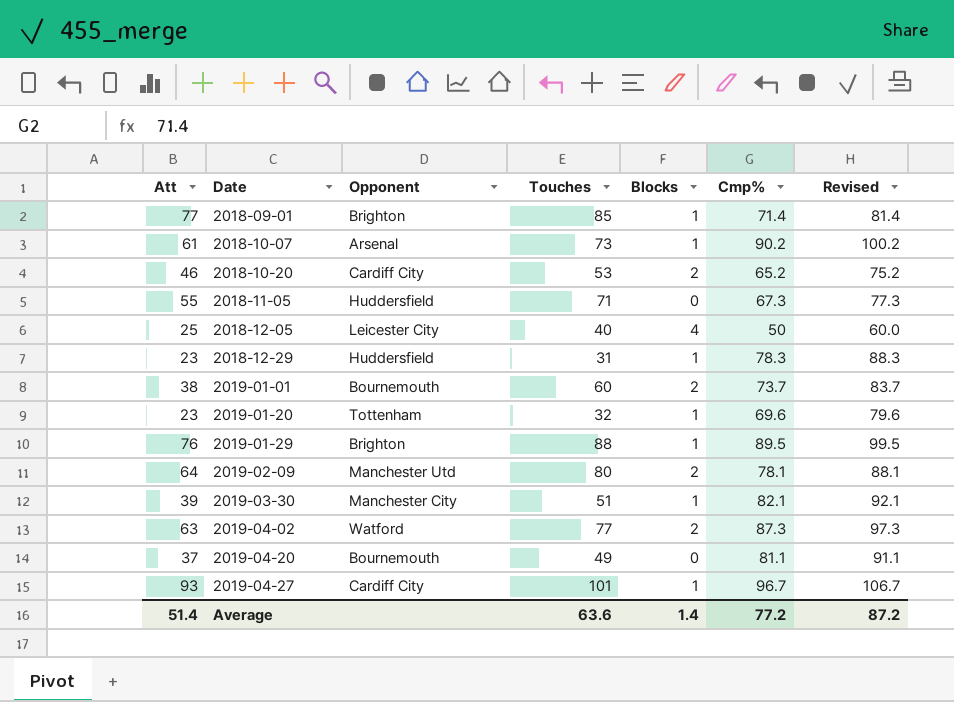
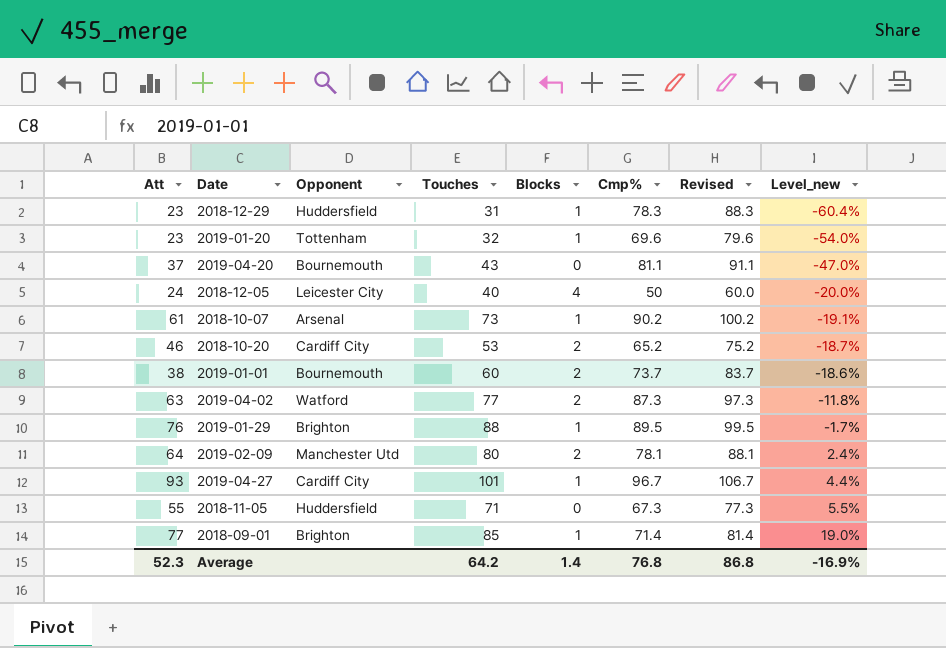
row order: Date ascending -> Level_new ascending
column Level_new | formula: none -> ([Touches] - [Cmp%]) / [Cmp%]
row 2019-03-30: 39 | Manchester City | 51 | 1 | 82.1 | 92.1 -> none
2019-04-20 | Touches: 49 -> 43
2018-12-05 | Att: 25 -> 24
Average | Att: 51.4 -> 52.3
Average | Touches: 63.6 -> 64.2
Average | Cmp%: 77.2 -> 76.8
Average | Revised: 87.2 -> 86.8

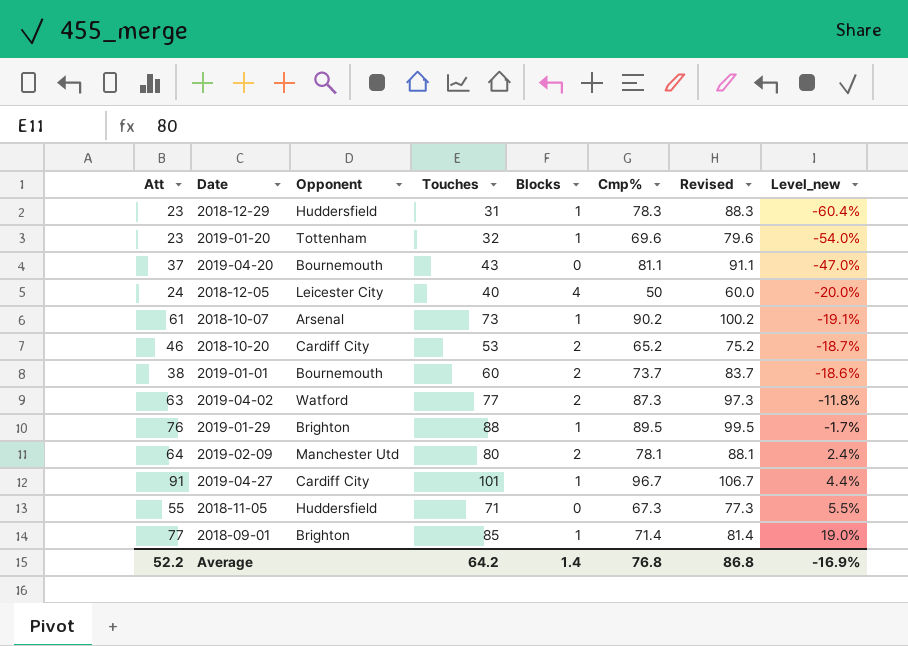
2019-04-27 | Att: 93 -> 91
Average | Att: 52.3 -> 52.2

